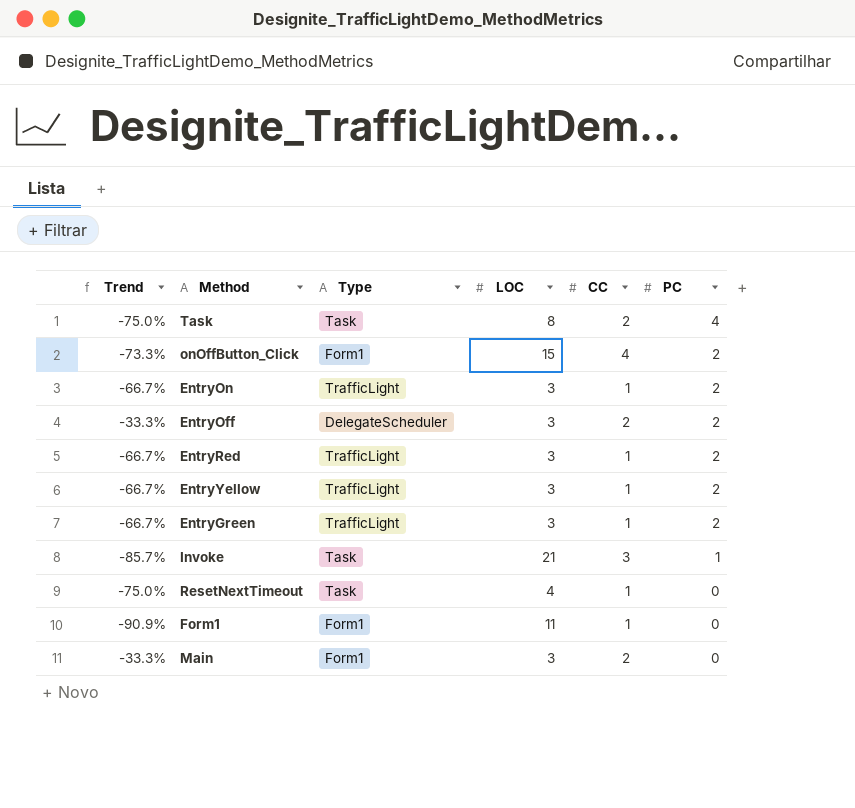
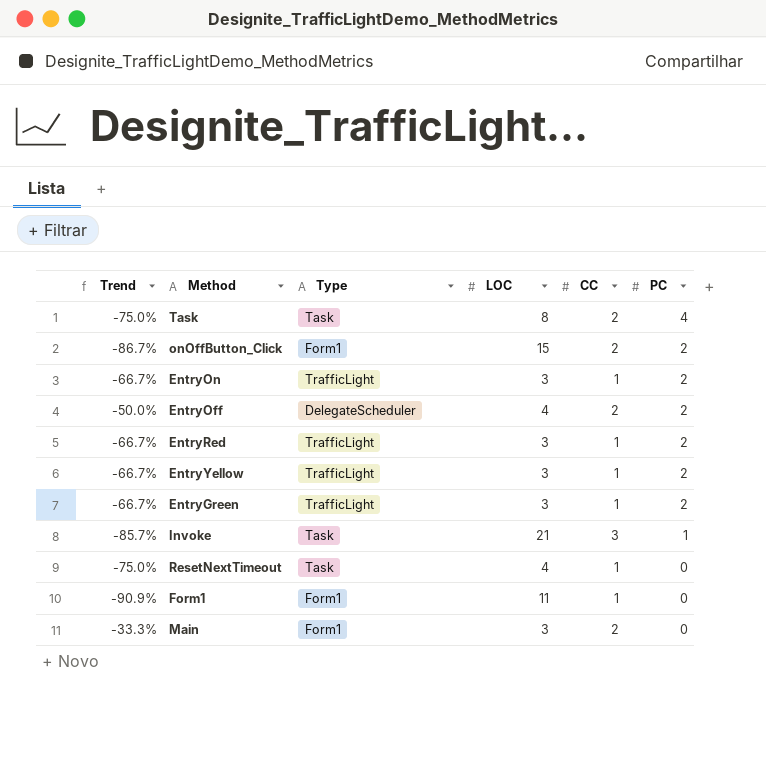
onOffButton_Click | Trend: -73.3% -> -86.7%
onOffButton_Click | CC: 4 -> 2
EntryOff | Trend: -33.3% -> -50.0%
EntryOff | LOC: 3 -> 4

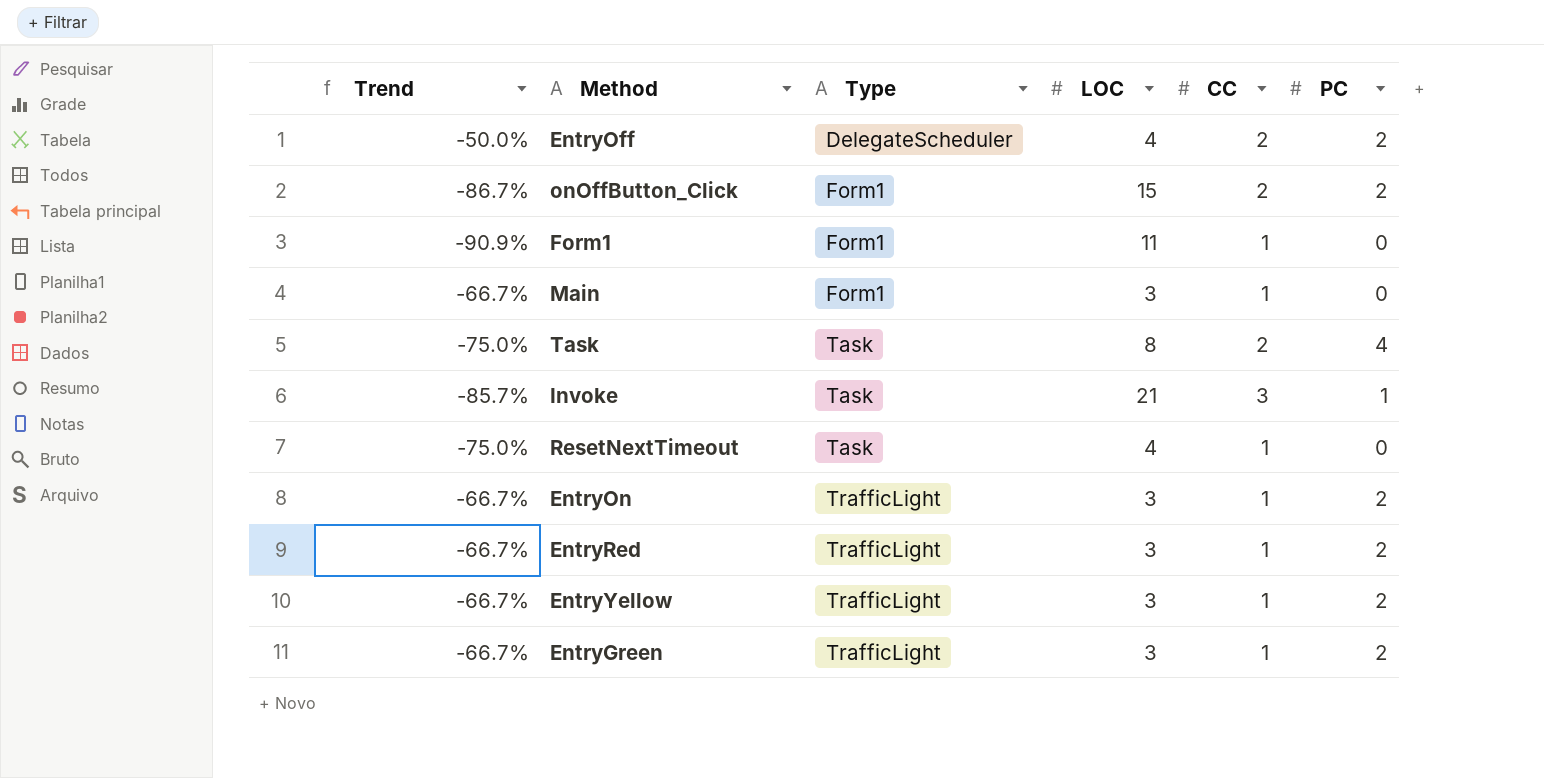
row order: PC descending -> Type ascending
Main | Trend: -33.3% -> -66.7%
Main | CC: 2 -> 1

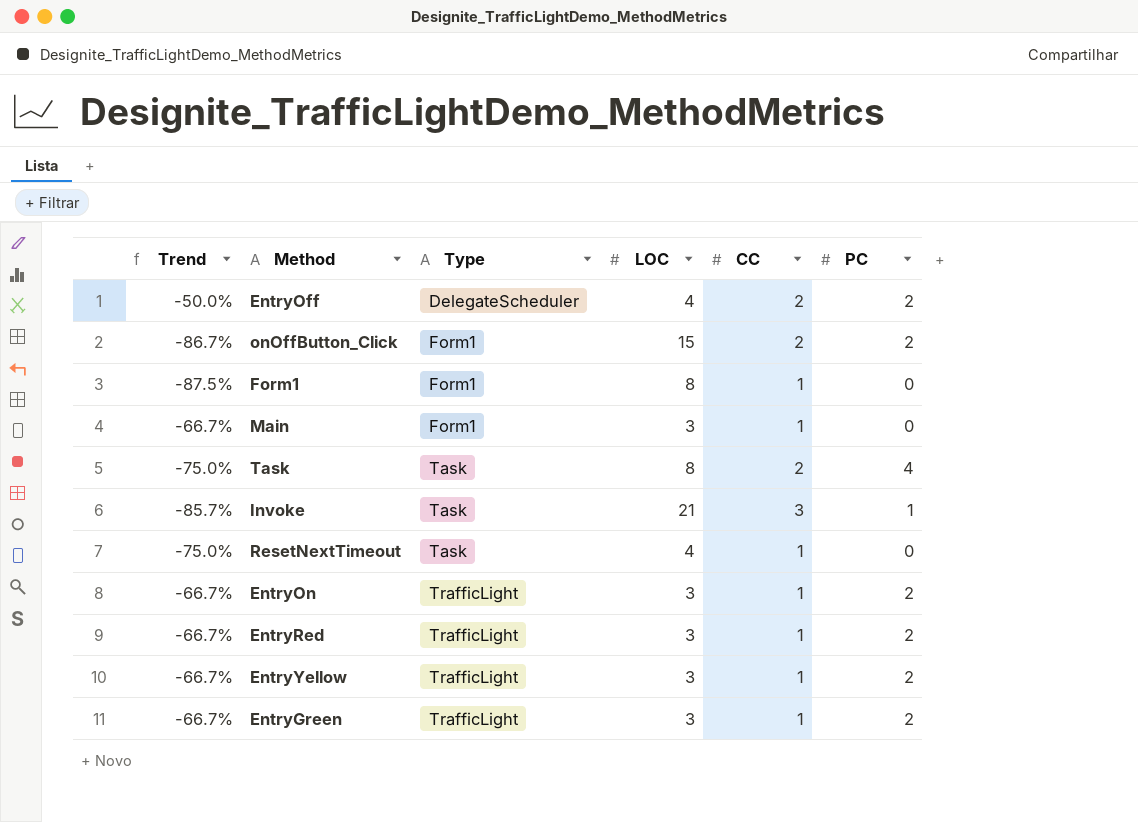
Form1 | Trend: -90.9% -> -87.5%
Form1 | LOC: 11 -> 8

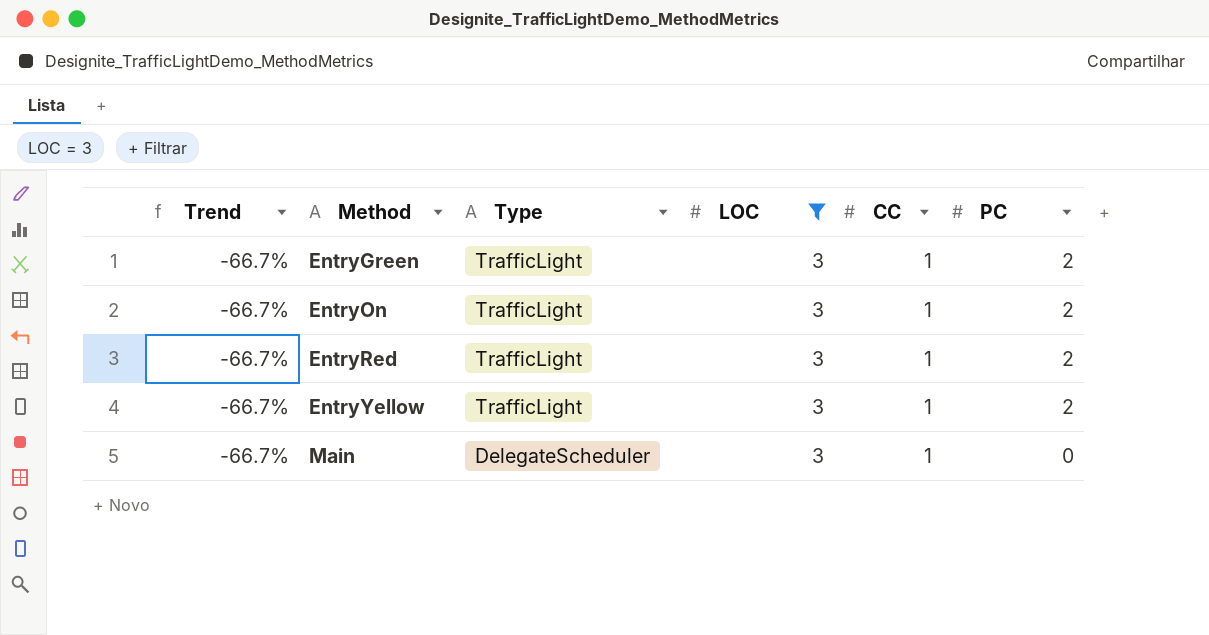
filter: none -> LOC = 3
row order: Type ascending -> Method ascending
Main | Type: Form1 -> DelegateScheduler

